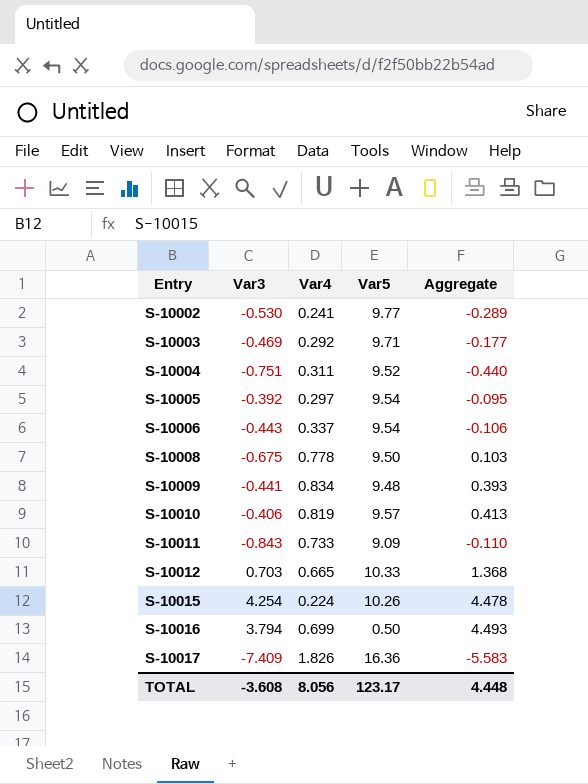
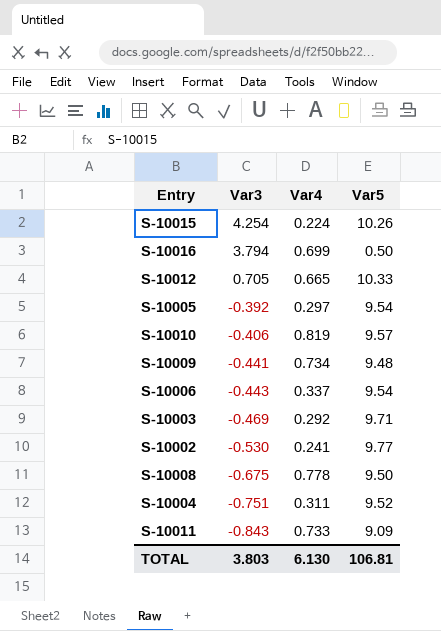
row order: Entry ascending -> Var3 descending
column Aggregate | formula: [Var3] + [Var4] -> none
row S-10017: -7.409 | 1.826 | 16.36 | -5.583 -> none
S-10012 | Var3: 0.703 -> 0.705
S-10009 | Var4: 0.834 -> 0.734
TOTAL | Var3: -3.608 -> 3.803
TOTAL | Var4: 8.056 -> 6.130
TOTAL | Var5: 123.17 -> 106.81

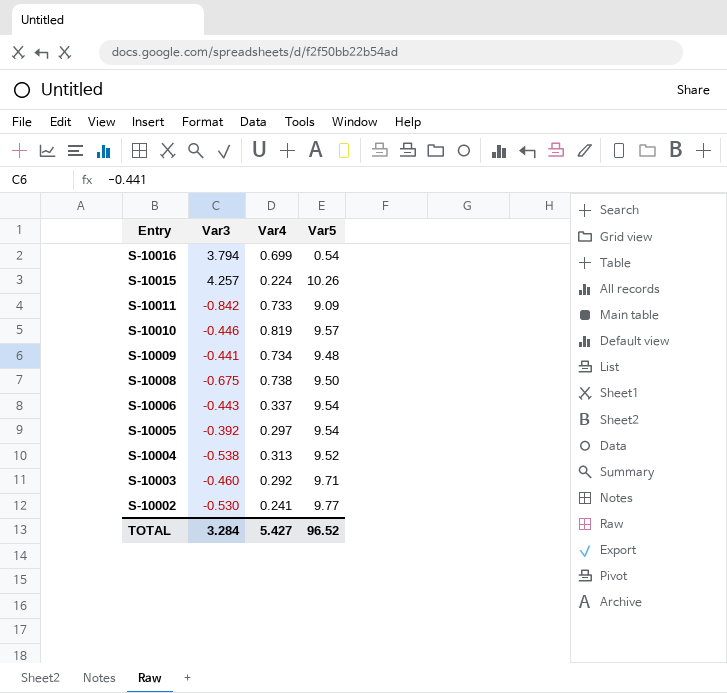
row order: Var3 descending -> Entry descending
row S-10012: 0.705 | 0.665 | 10.33 -> none
S-10016 | Var5: 0.50 -> 0.54
S-10015 | Var3: 4.254 -> 4.257
S-10011 | Var3: -0.843 -> -0.842
S-10010 | Var3: -0.406 -> -0.446
S-10008 | Var4: 0.778 -> 0.738
S-10004 | Var3: -0.751 -> -0.538
S-10004 | Var4: 0.311 -> 0.313
S-10003 | Var3: -0.469 -> -0.460
TOTAL | Var3: 3.803 -> 3.284
TOTAL | Var4: 6.130 -> 5.427
TOTAL | Var5: 106.81 -> 96.52

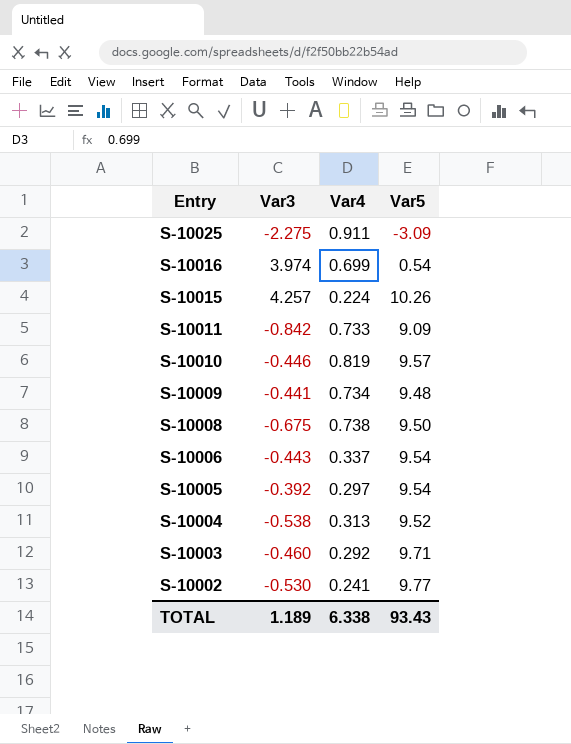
row S-10025: none -> -2.275 | 0.911 | -3.09
S-10016 | Var3: 3.794 -> 3.974
TOTAL | Var3: 3.284 -> 1.189
TOTAL | Var4: 5.427 -> 6.338
TOTAL | Var5: 96.52 -> 93.43

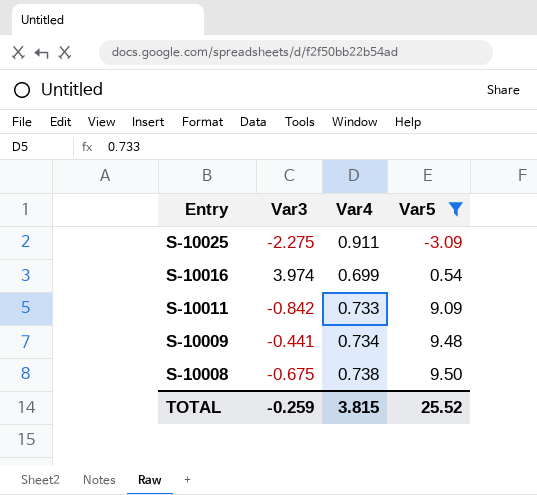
filter: none -> Var5 <= 9.50
TOTAL | Var3: 1.189 -> -0.259
TOTAL | Var4: 6.338 -> 3.815
TOTAL | Var5: 93.43 -> 25.52

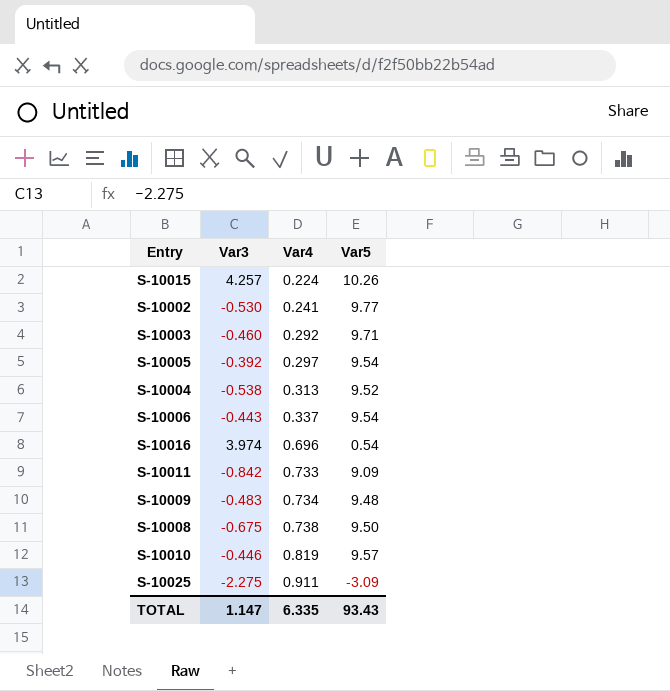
filter: Var5 <= 9.50 -> none
row order: Entry descending -> Var4 ascending
S-10016 | Var4: 0.699 -> 0.696
S-10009 | Var3: -0.441 -> -0.483
TOTAL | Var3: -0.259 -> 1.147
TOTAL | Var4: 3.815 -> 6.335
TOTAL | Var5: 25.52 -> 93.43

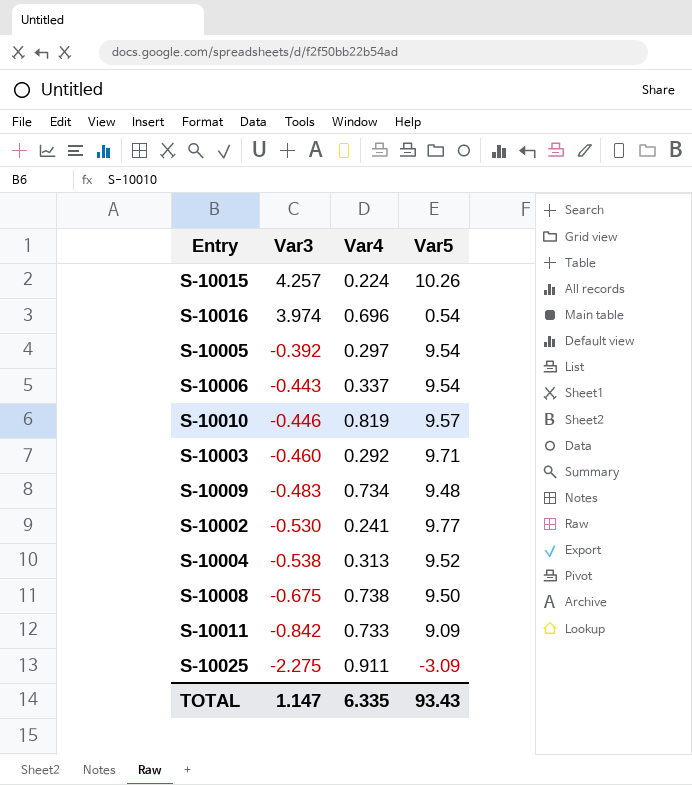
row order: Var4 ascending -> Var3 descending

